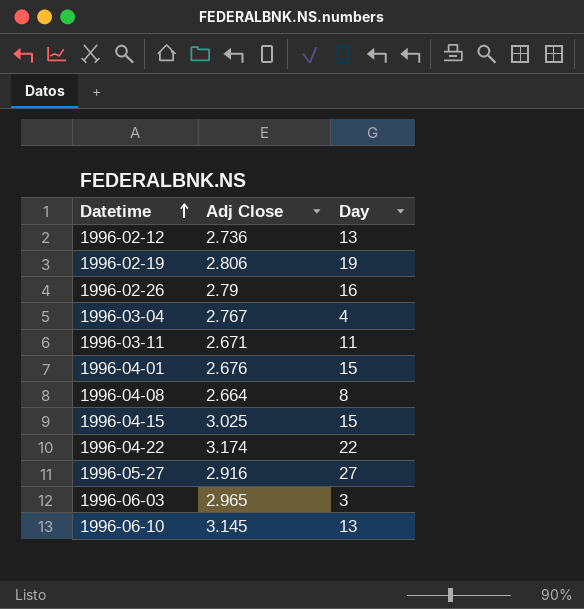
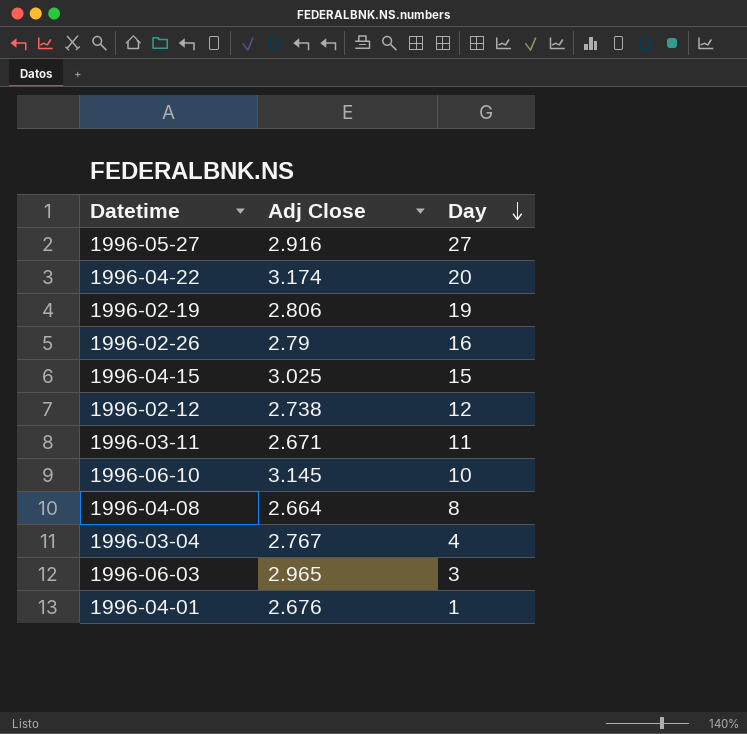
row order: Datetime ascending -> Day descending
1996-04-22 | Day: 22 -> 20
1996-02-12 | Adj Close: 2.736 -> 2.738
1996-02-12 | Day: 13 -> 12
1996-06-10 | Day: 13 -> 10
1996-04-01 | Day: 15 -> 1

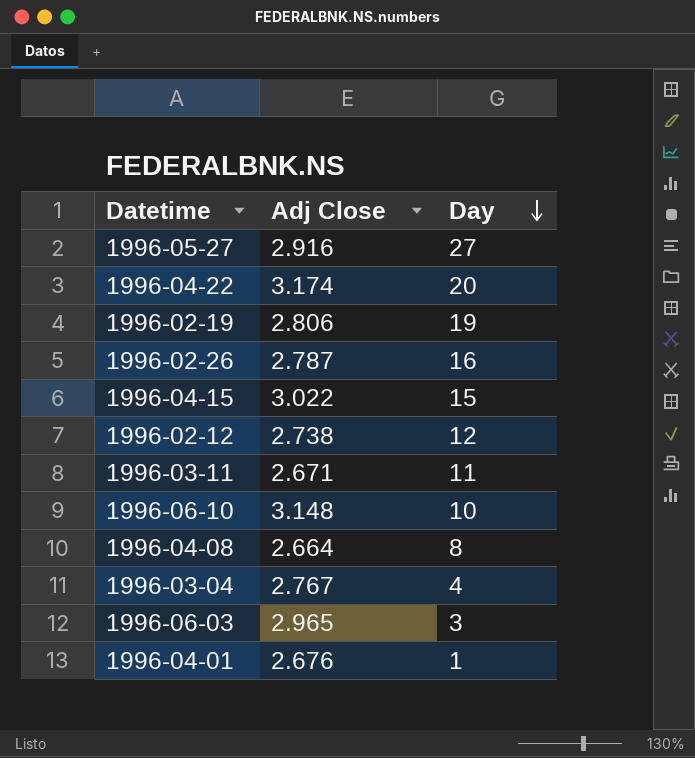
1996-02-26 | Adj Close: 2.79 -> 2.787
1996-04-15 | Adj Close: 3.025 -> 3.022
1996-06-10 | Adj Close: 3.145 -> 3.148

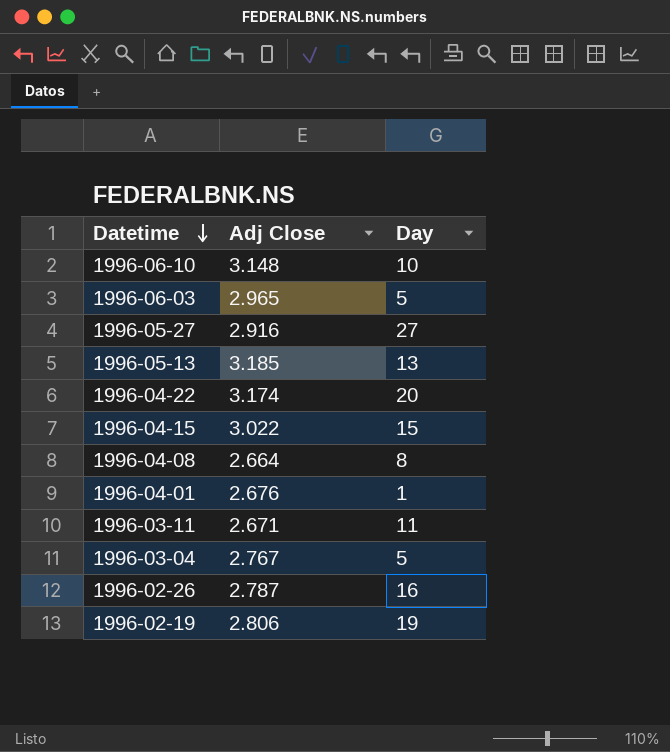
row order: Day descending -> Datetime descending
row 1996-02-12: 2.738 | 12 -> none
1996-06-03 | Day: 3 -> 5
row 1996-05-13: none -> 3.185 | 13
1996-03-04 | Day: 4 -> 5

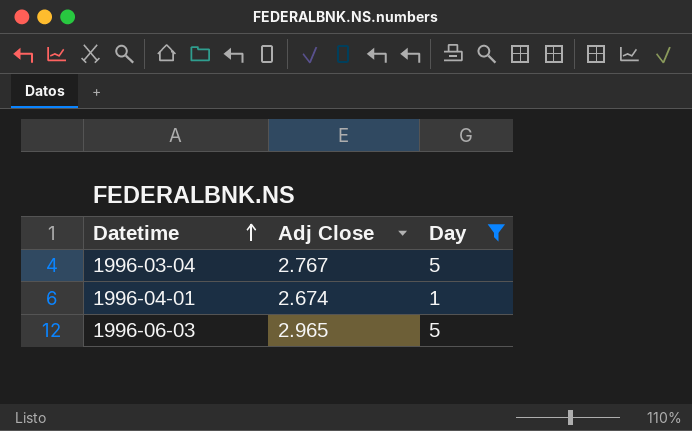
filter: none -> Day <= 5
row order: Datetime descending -> Datetime ascending
1996-04-01 | Adj Close: 2.676 -> 2.674

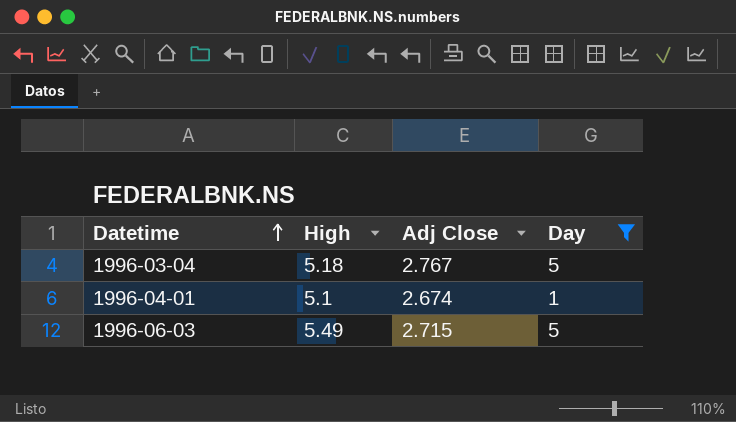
column High | position: none -> 2
1996-06-03 | Adj Close: 2.965 -> 2.715

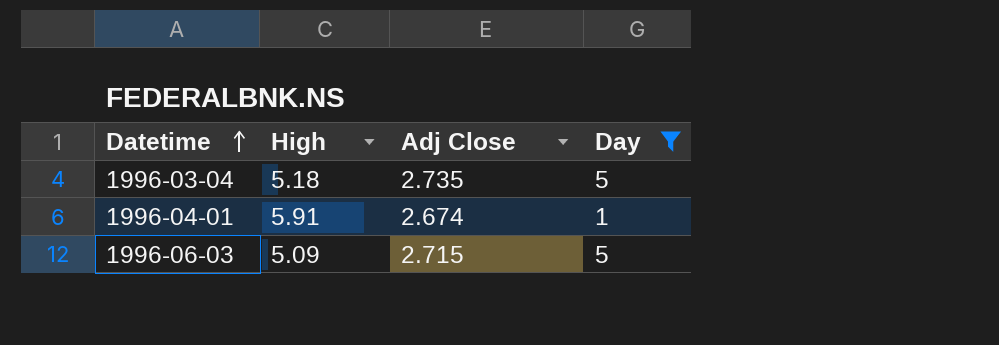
1996-03-04 | Adj Close: 2.767 -> 2.735
1996-04-01 | High: 5.1 -> 5.91
1996-06-03 | High: 5.49 -> 5.09

